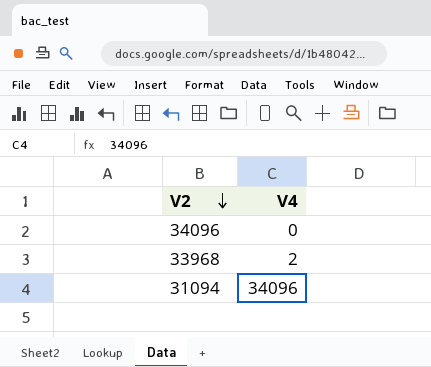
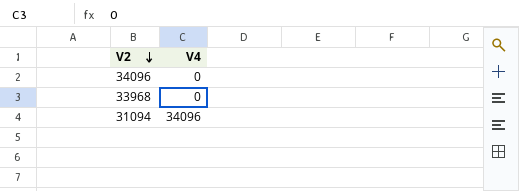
33968 | V4: 2 -> 0

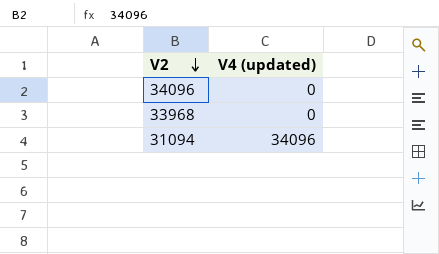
column name: V4 -> V4 (updated)

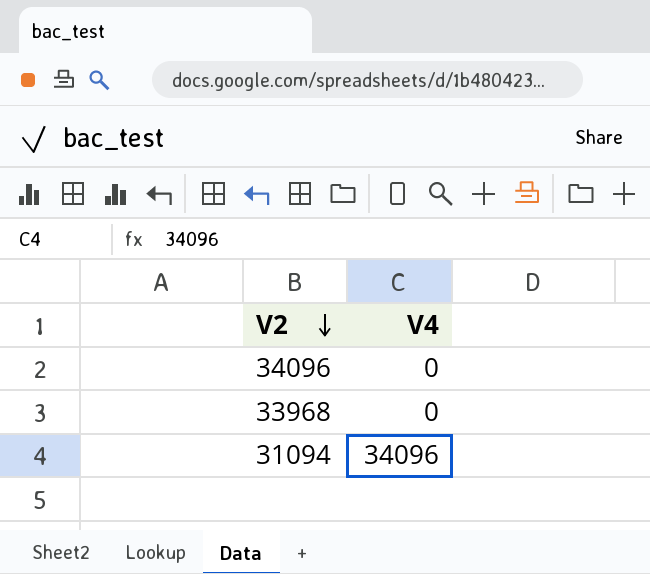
column name: V4 (updated) -> V4

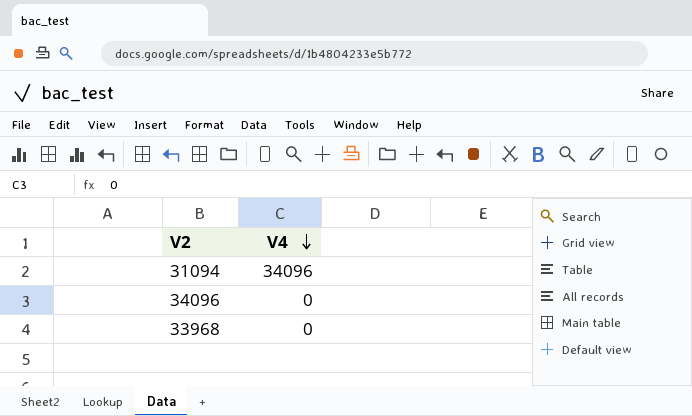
row order: V2 descending -> V4 descending

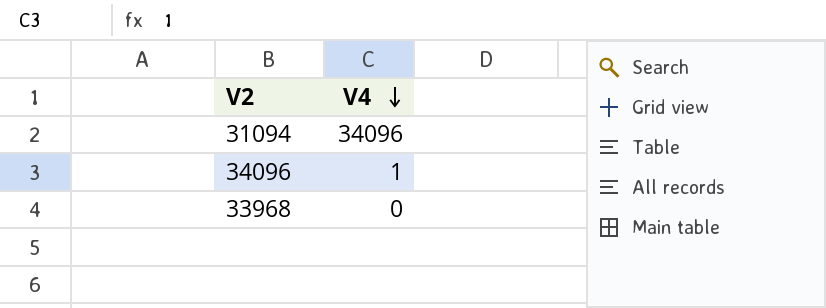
34096 | V4: 0 -> 1

